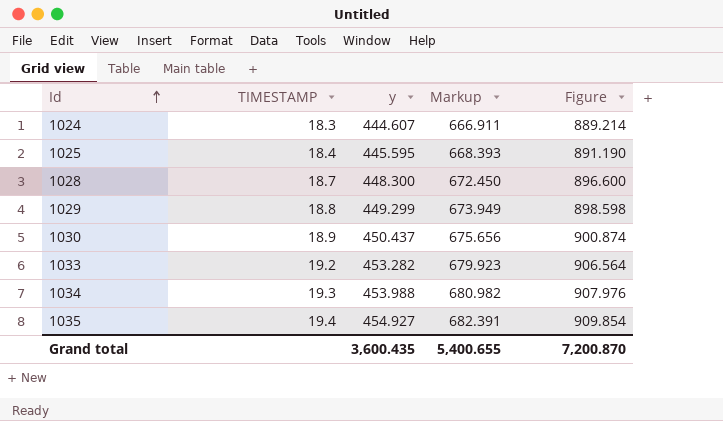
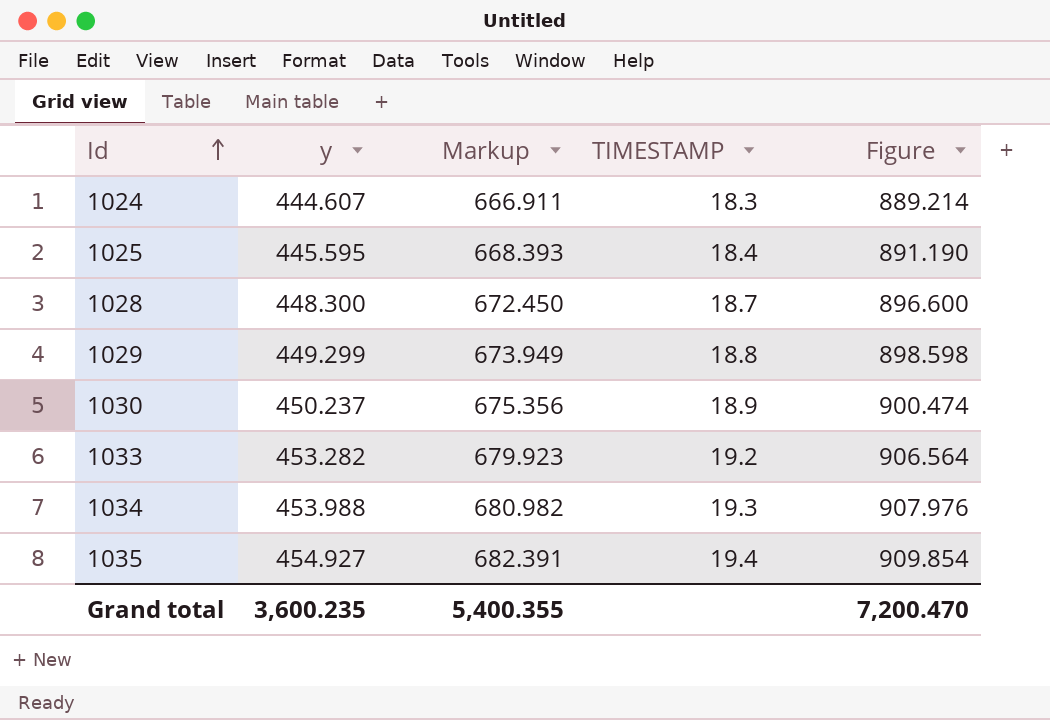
column TIMESTAMP | position: 2 -> 4
1030 | y: 450.437 -> 450.237
1030 | Markup: 675.656 -> 675.356
1030 | Figure: 900.874 -> 900.474
Grand total | y: 3,600.435 -> 3,600.235
Grand total | Markup: 5,400.655 -> 5,400.355
Grand total | Figure: 7,200.870 -> 7,200.470

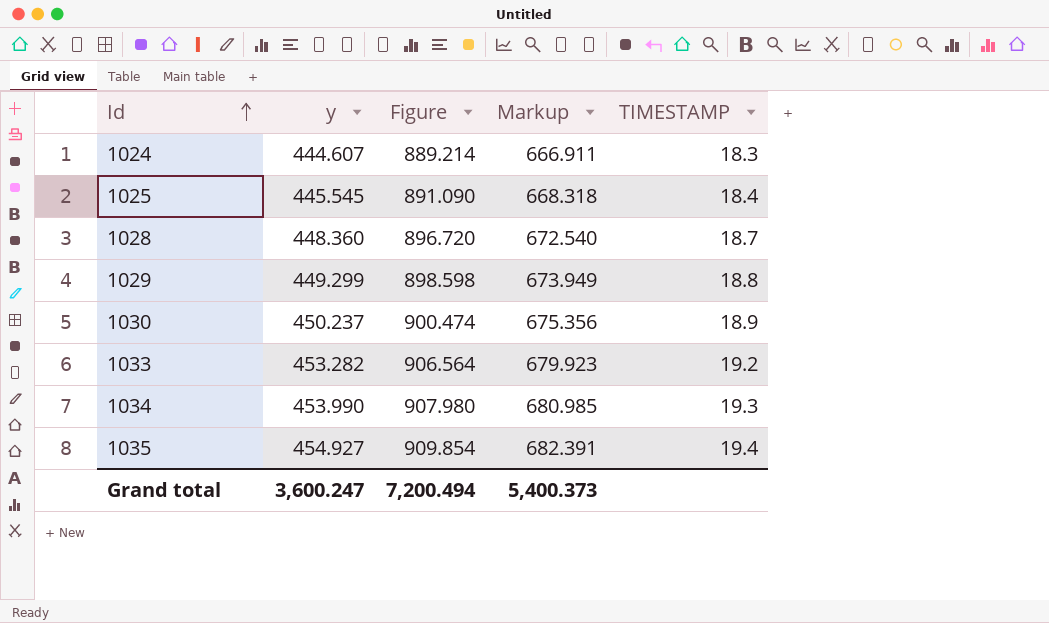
column Figure | position: 5 -> 3
1025 | y: 445.595 -> 445.545
1025 | Figure: 891.190 -> 891.090
1025 | Markup: 668.393 -> 668.318
1028 | y: 448.300 -> 448.360
1028 | Figure: 896.600 -> 896.720
1028 | Markup: 672.450 -> 672.540
1034 | y: 453.988 -> 453.990
1034 | Figure: 907.976 -> 907.980
1034 | Markup: 680.982 -> 680.985
Grand total | y: 3,600.235 -> 3,600.247
Grand total | Figure: 7,200.470 -> 7,200.494
Grand total | Markup: 5,400.355 -> 5,400.373

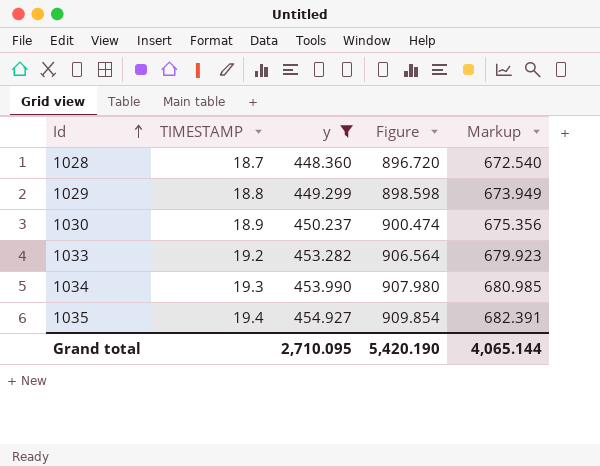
filter: none -> y >= 448.360
column TIMESTAMP | position: 5 -> 2
Grand total | y: 3,600.247 -> 2,710.095
Grand total | Figure: 7,200.494 -> 5,420.190
Grand total | Markup: 5,400.373 -> 4,065.144

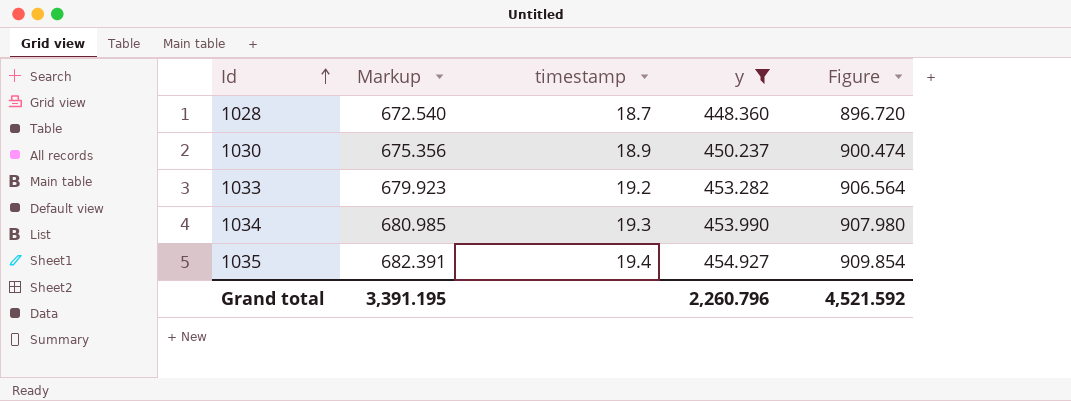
column Markup | position: 5 -> 2
column name: TIMESTAMP -> timestamp
row 1029: 18.8 | 449.299 | 898.598 | 673.949 -> none
Grand total | Markup: 4,065.144 -> 3,391.195
Grand total | y: 2,710.095 -> 2,260.796
Grand total | Figure: 5,420.190 -> 4,521.592

